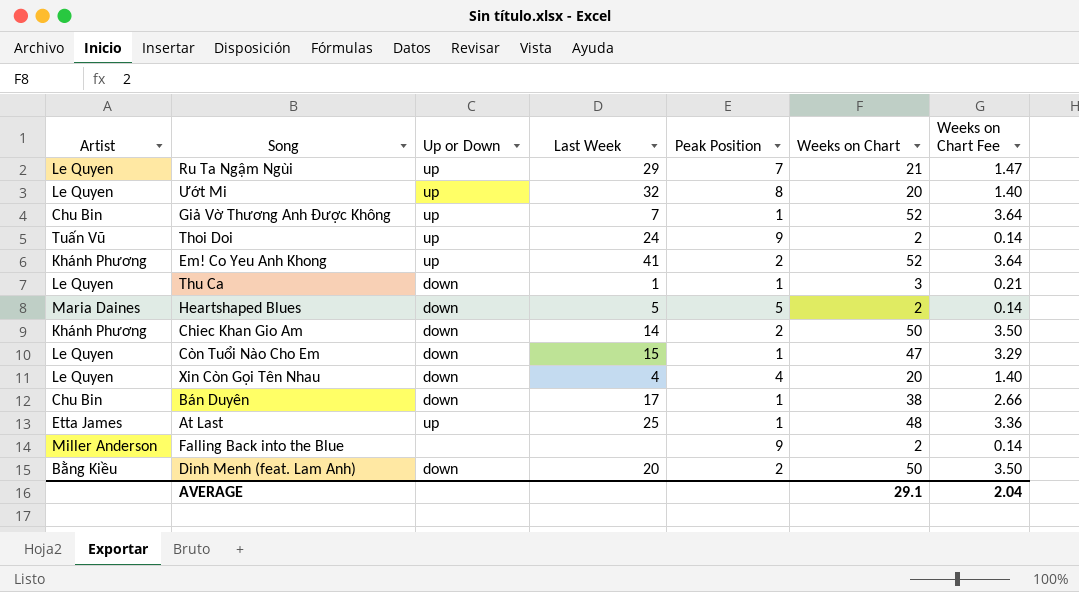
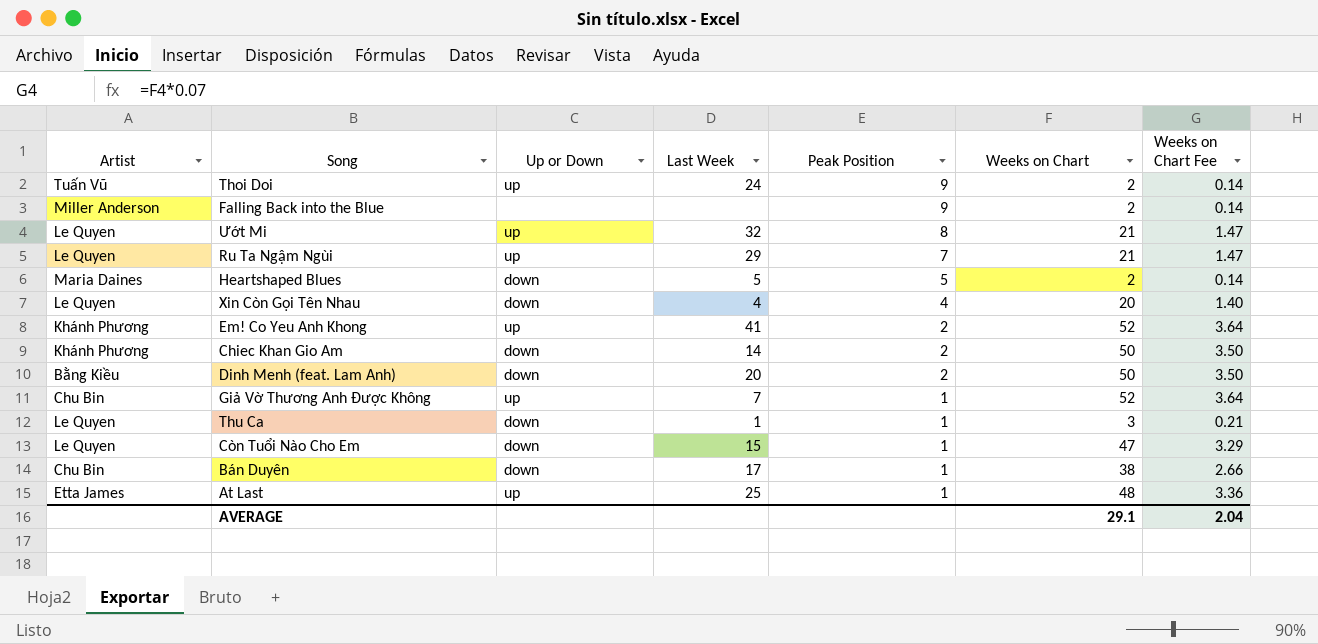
row order: none -> Peak Position descending
Ướt Mi | Weeks on Chart: 20 -> 21
Ướt Mi | Weeks on Chart Fee: 1.40 -> 1.47

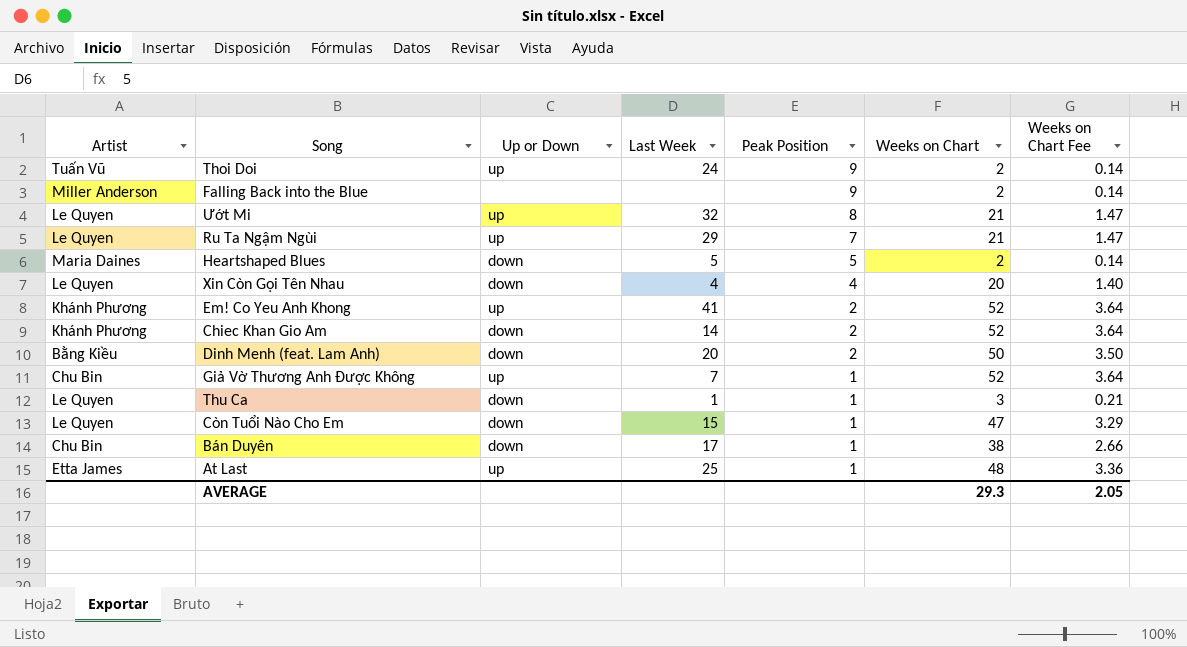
Chiec Khan Gio Am | Weeks on Chart: 50 -> 52
Chiec Khan Gio Am | Weeks on Chart Fee: 3.50 -> 3.64
AVERAGE | Weeks on Chart: 29.1 -> 29.3
AVERAGE | Weeks on Chart Fee: 2.04 -> 2.05

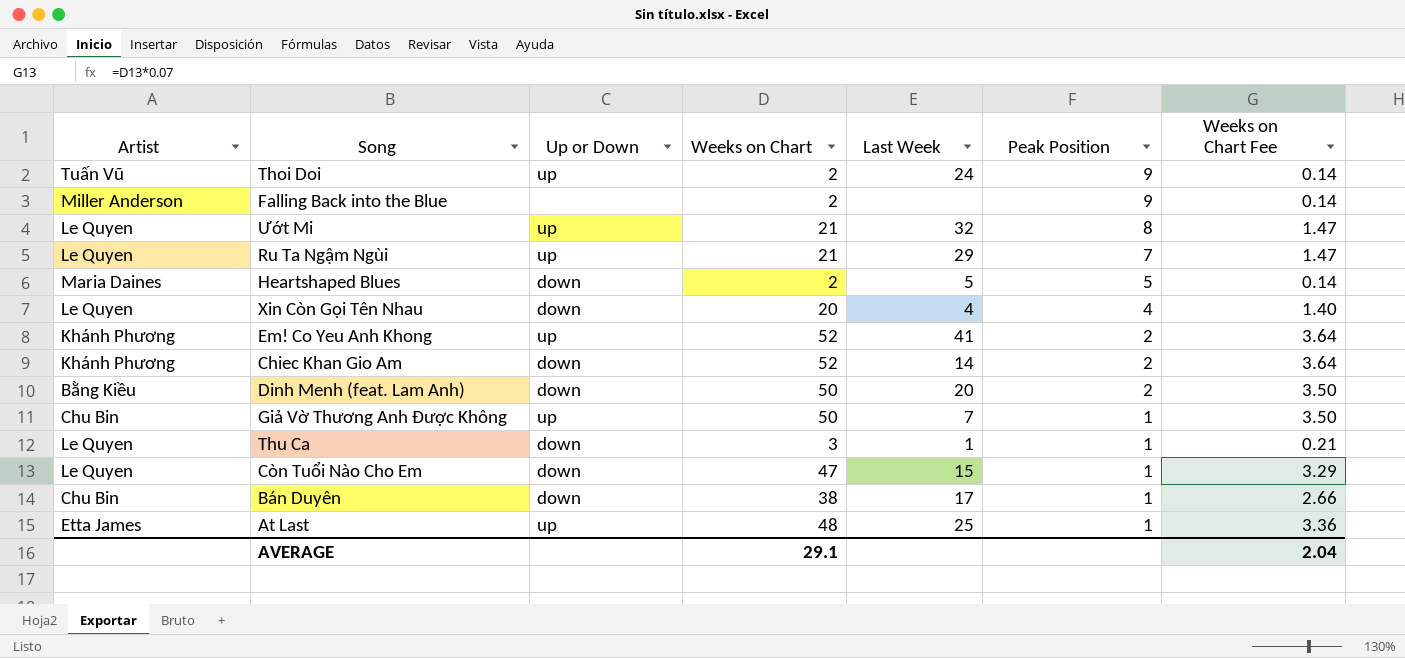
column Weeks on Chart | position: 6 -> 4
Giả Vờ Thương Anh Được Không | Weeks on Chart: 52 -> 50
Giả Vờ Thương Anh Được Không | Weeks on Chart Fee: 3.64 -> 3.50
AVERAGE | Weeks on Chart: 29.3 -> 29.1
AVERAGE | Weeks on Chart Fee: 2.05 -> 2.04

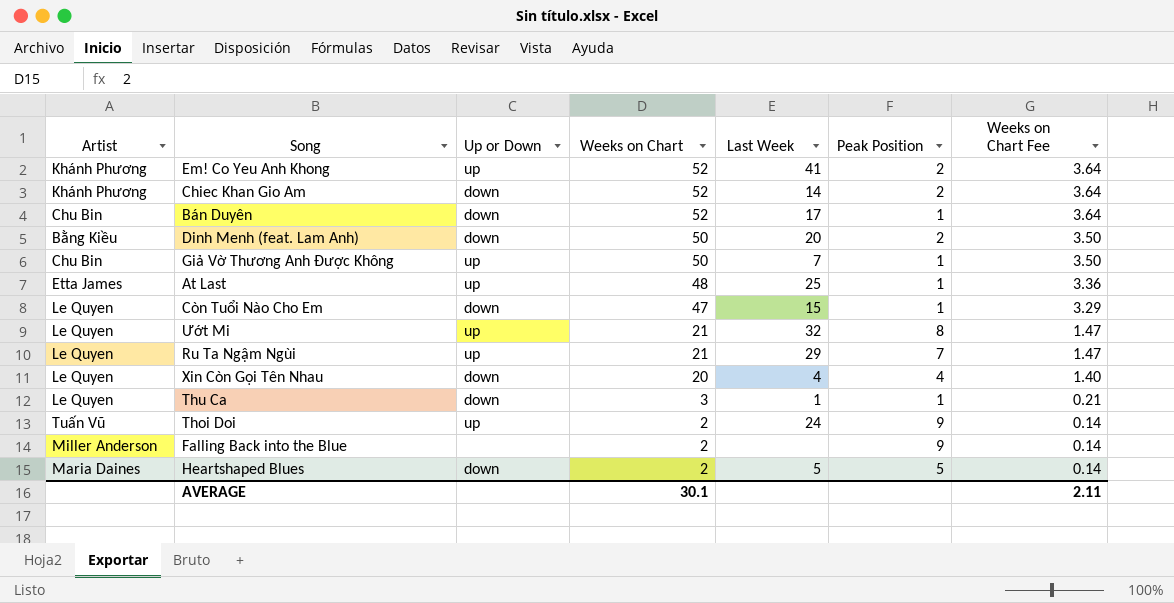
row order: Peak Position descending -> Weeks on Chart descending
Bán Duyên | Weeks on Chart: 38 -> 52
Bán Duyên | Weeks on Chart Fee: 2.66 -> 3.64
AVERAGE | Weeks on Chart: 29.1 -> 30.1
AVERAGE | Weeks on Chart Fee: 2.04 -> 2.11

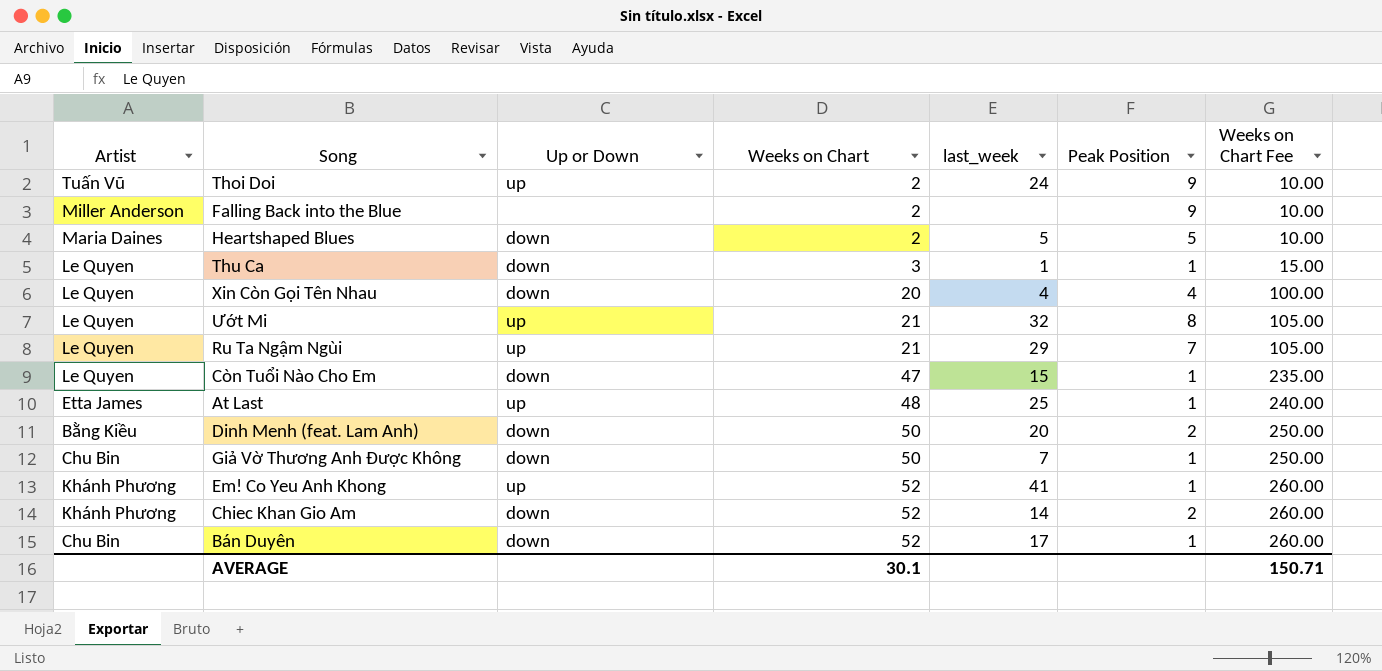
row order: Weeks on Chart descending -> Weeks on Chart ascending
column name: Last Week -> last_week
column Weeks on Chart Fee | formula: [Weeks on Chart] * 0.07 -> [Weeks on Chart] * 5
Giả Vờ Thương Anh Được Không | Up or Down: up -> down
Em! Co Yeu Anh Khong | Peak Position: 2 -> 1
AVERAGE | Weeks on Chart Fee: 2.11 -> 150.71

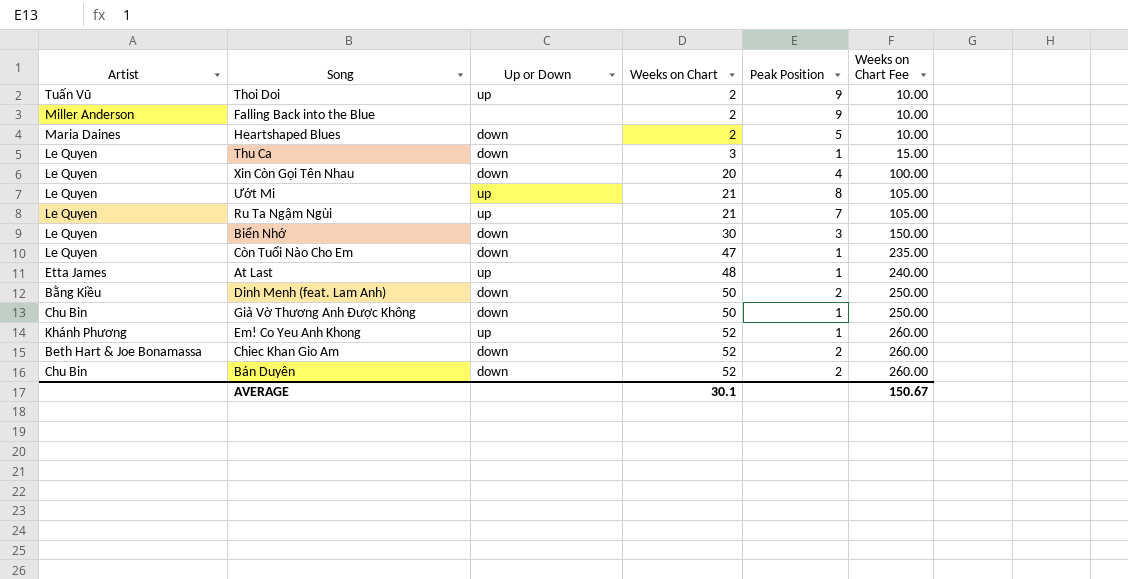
column last_week | position: 5 -> none
row Biển Nhớ: none -> Le Quyen | down | 30 | 3 | 150.00
Chiec Khan Gio Am | Artist: Khánh Phương -> Beth Hart & Joe Bonamassa
Bán Duyên | Peak Position: 1 -> 2
AVERAGE | Weeks on Chart Fee: 150.71 -> 150.67

